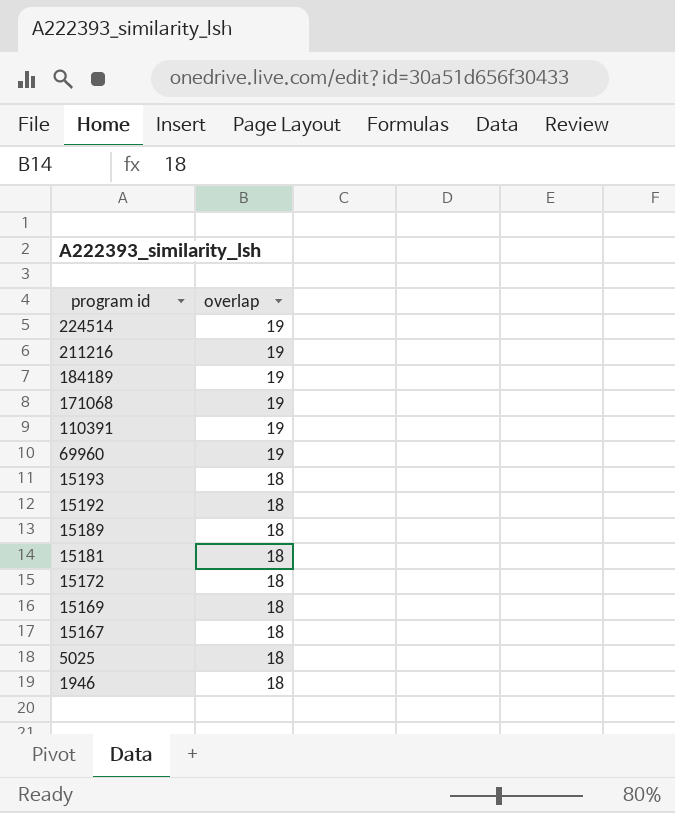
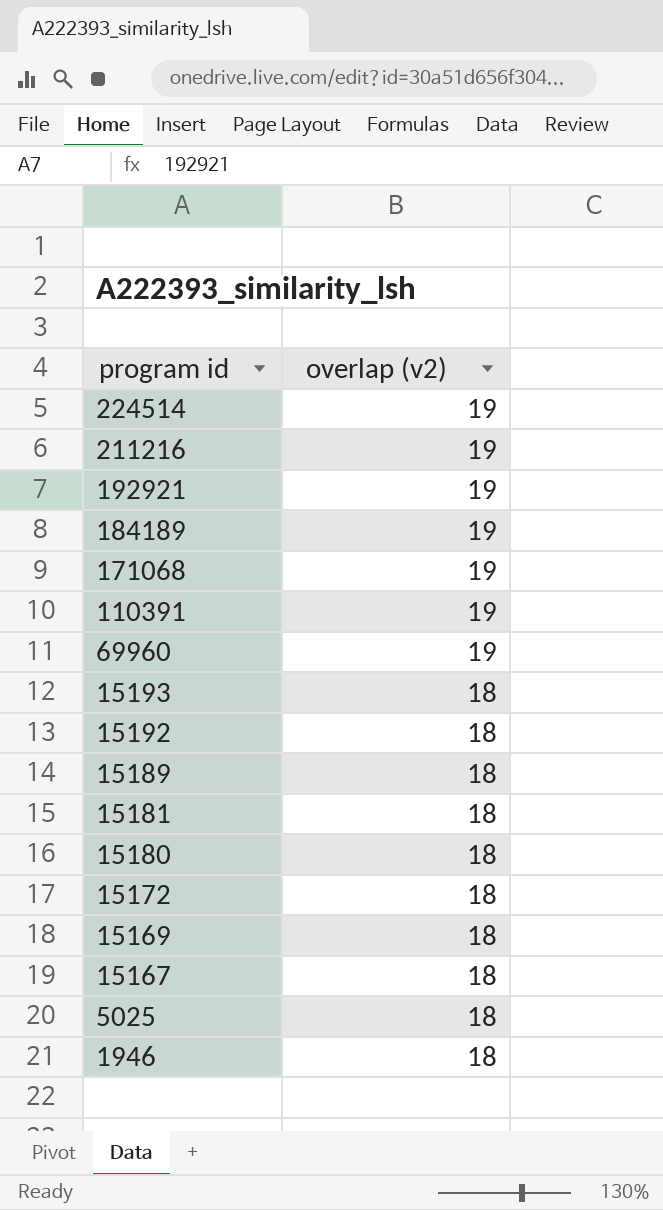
column name: overlap -> overlap (v2)
row 192921: none -> 19
row 15180: none -> 18

